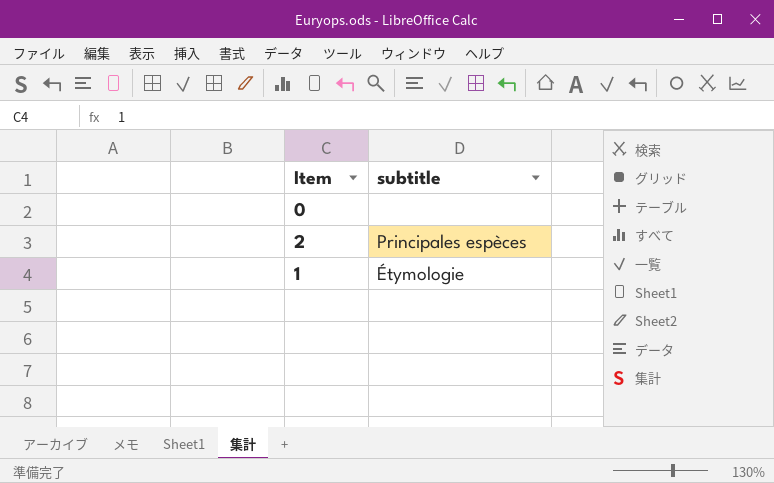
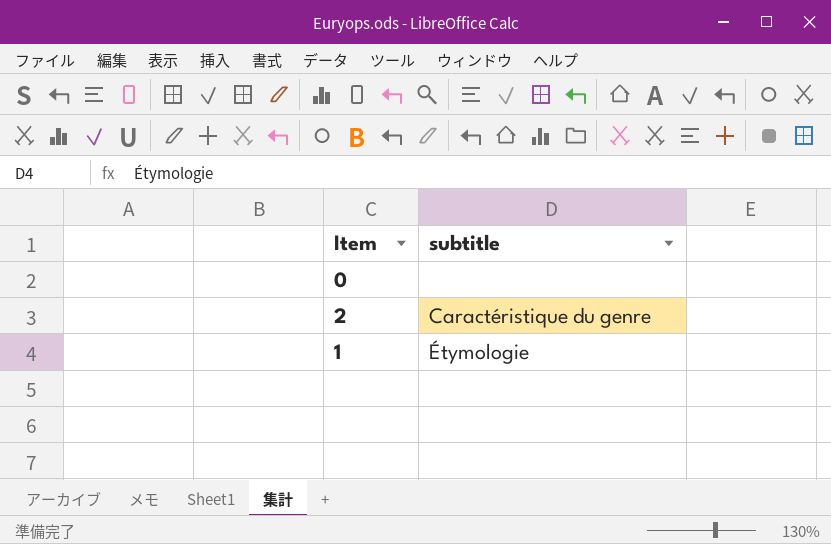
2 | subtitle: Principales espèces -> Caractéristique du genre

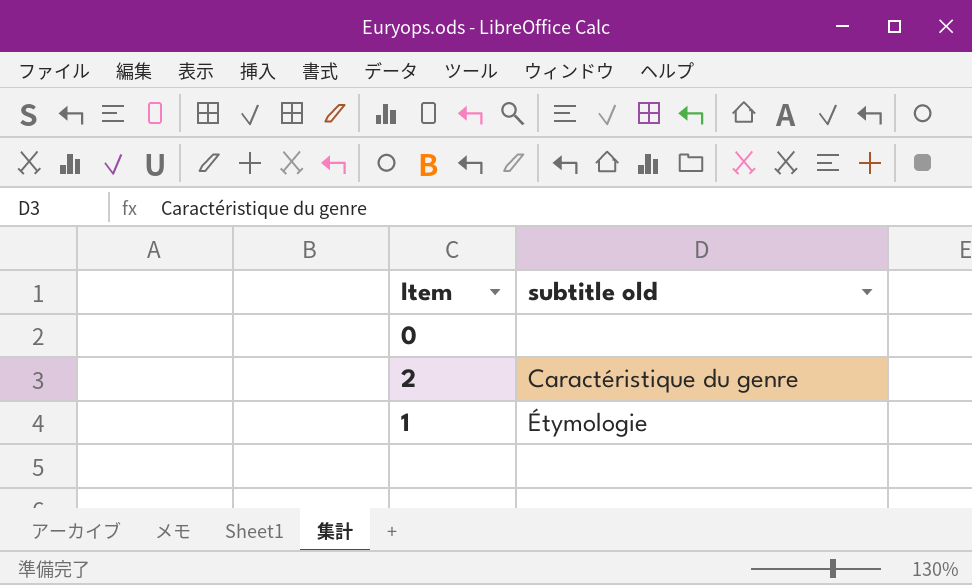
column name: subtitle -> subtitle old

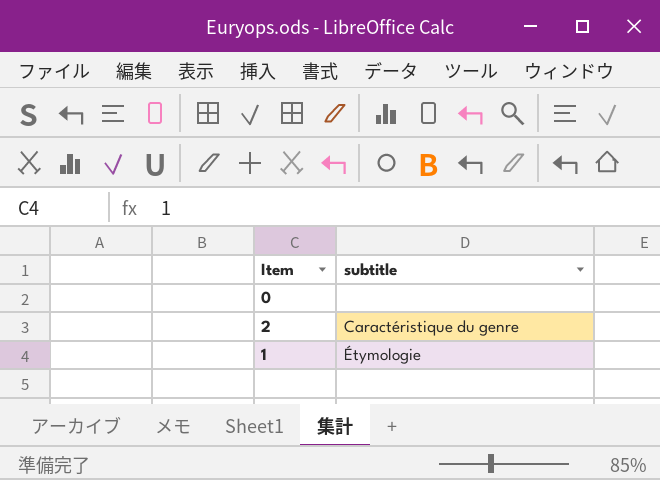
column name: subtitle old -> subtitle

